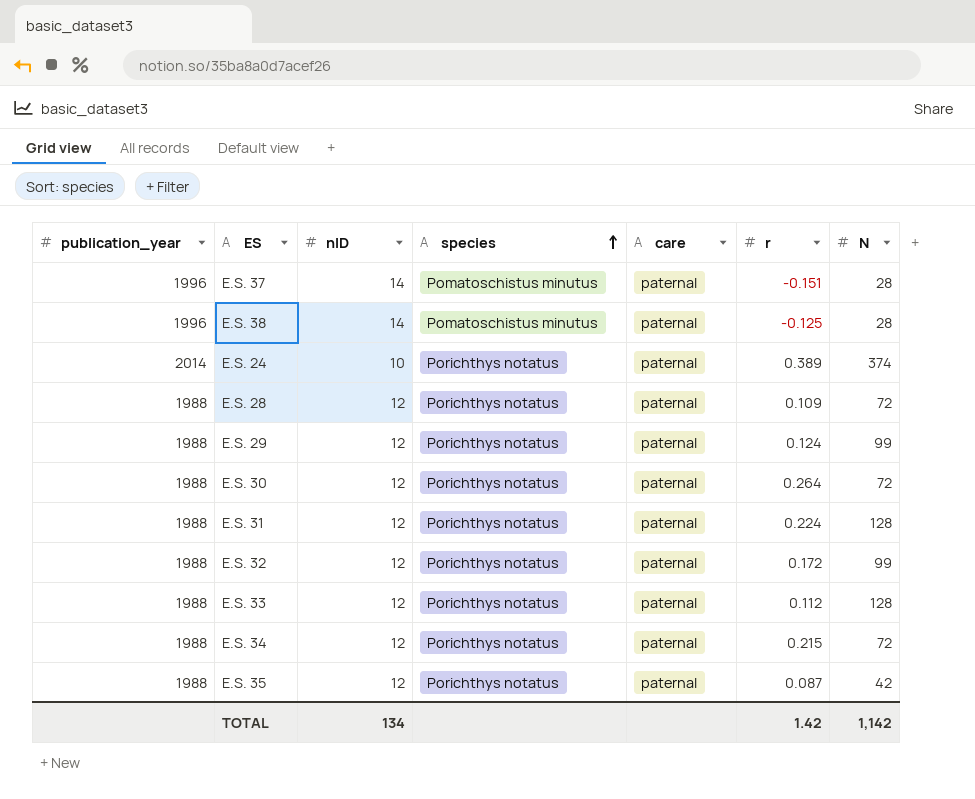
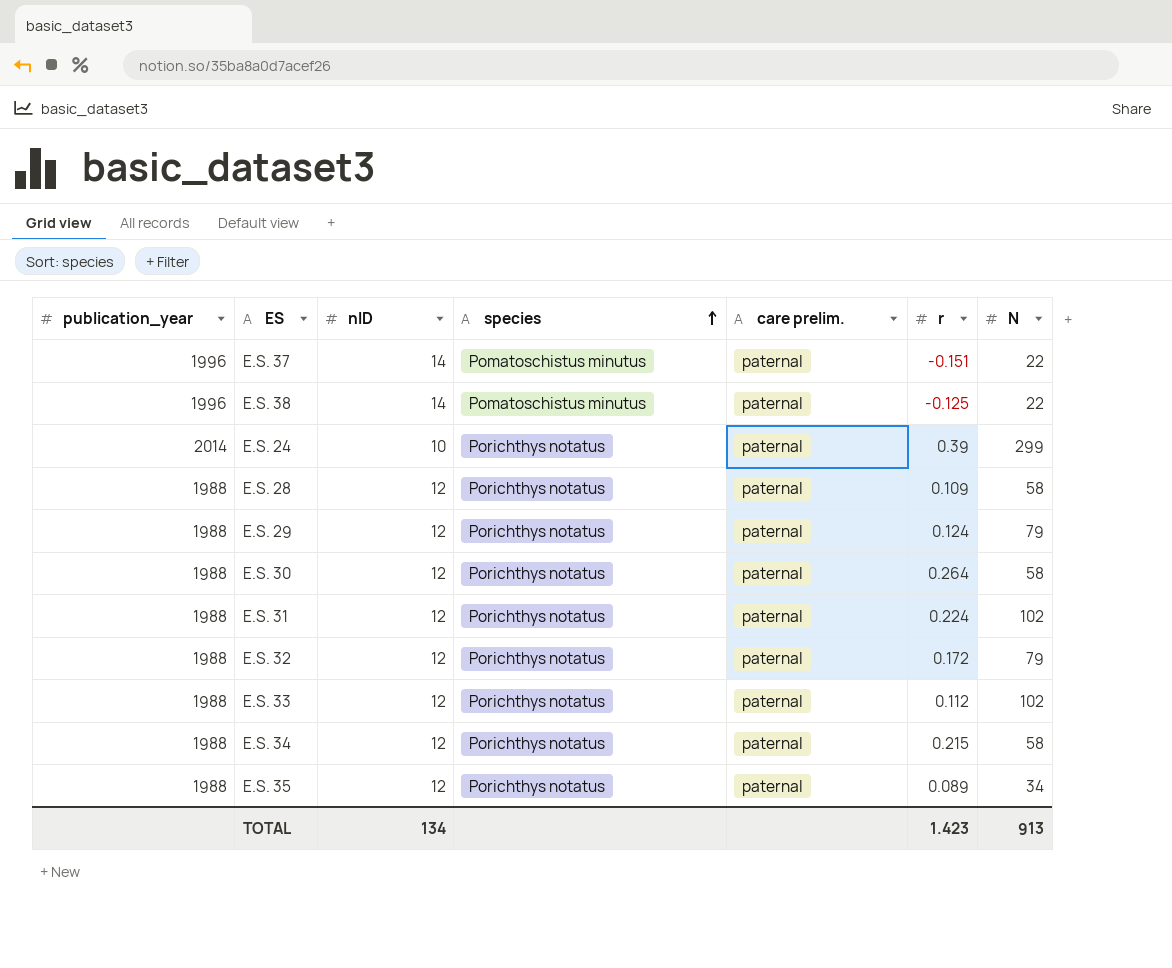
column name: care -> care prelim.
E.S. 37 | N: 28 -> 22
E.S. 38 | N: 28 -> 22
E.S. 24 | r: 0.389 -> 0.39
E.S. 24 | N: 374 -> 299
E.S. 28 | N: 72 -> 58
E.S. 29 | N: 99 -> 79
E.S. 30 | N: 72 -> 58
E.S. 31 | N: 128 -> 102
E.S. 32 | N: 99 -> 79
E.S. 33 | N: 128 -> 102
E.S. 34 | N: 72 -> 58
E.S. 35 | r: 0.087 -> 0.089
E.S. 35 | N: 42 -> 34
TOTAL | r: 1.42 -> 1.423
TOTAL | N: 1,142 -> 913

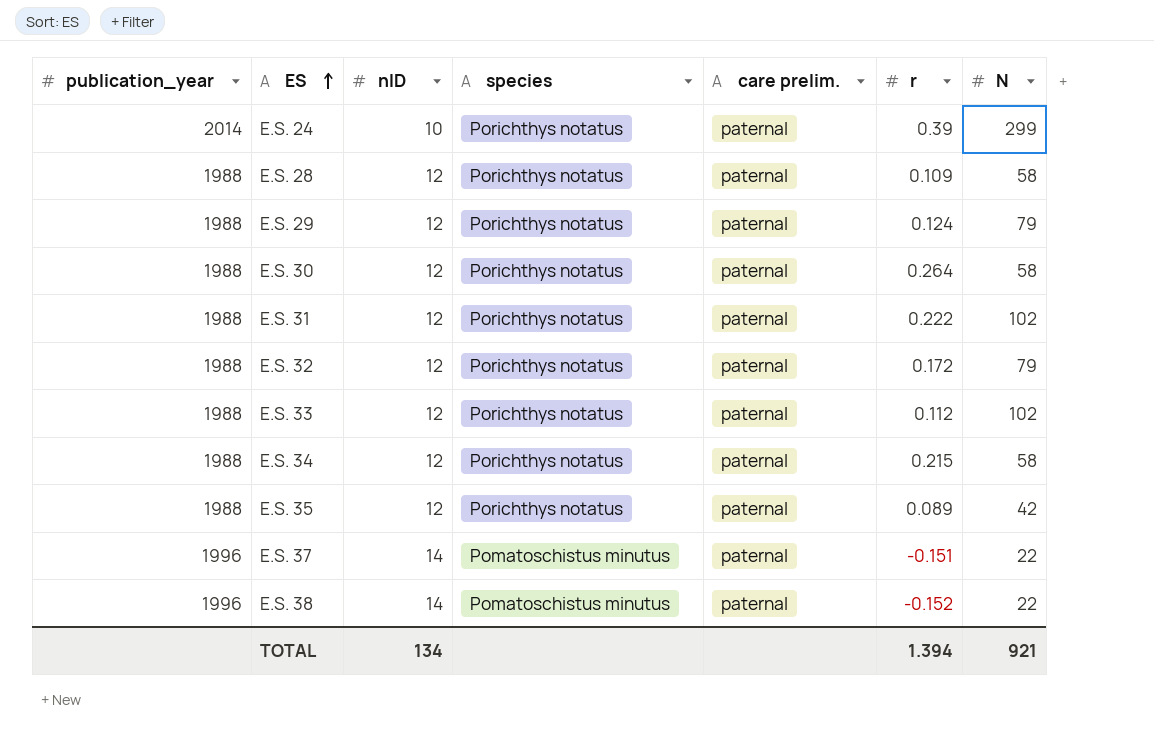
row order: species ascending -> ES ascending
E.S. 31 | r: 0.224 -> 0.222
E.S. 35 | N: 34 -> 42
E.S. 38 | r: -0.125 -> -0.152
TOTAL | r: 1.423 -> 1.394
TOTAL | N: 913 -> 921

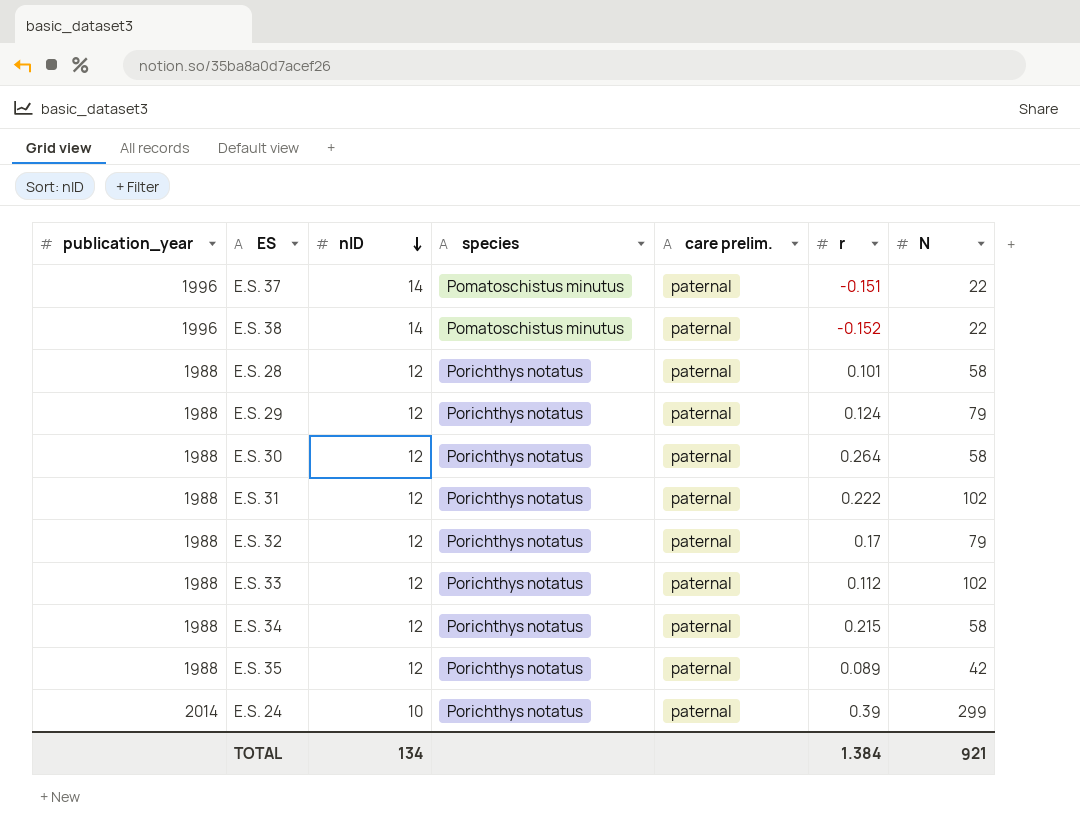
row order: ES ascending -> nID descending
E.S. 28 | r: 0.109 -> 0.101
E.S. 32 | r: 0.172 -> 0.17
TOTAL | r: 1.394 -> 1.384

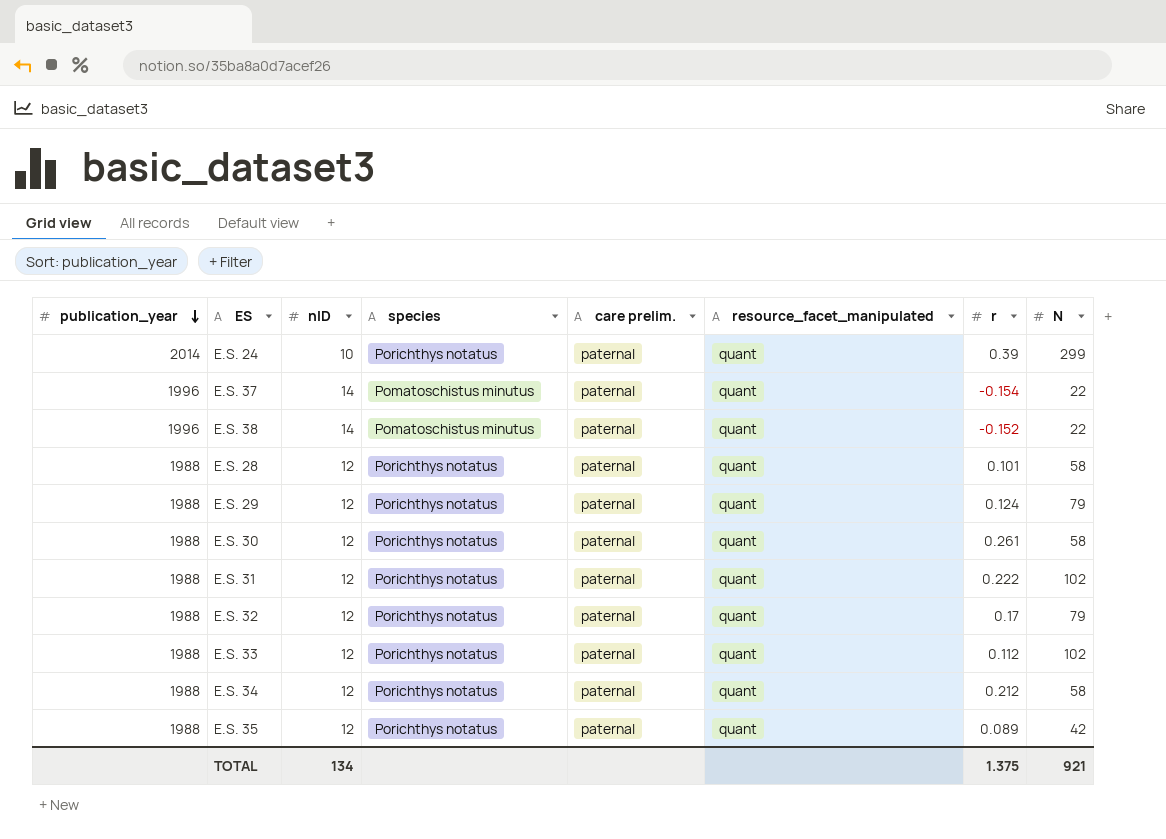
row order: nID descending -> publication_year descending
column resource_facet_manipulated | position: none -> 6
E.S. 37 | r: -0.151 -> -0.154
E.S. 30 | r: 0.264 -> 0.261
E.S. 34 | r: 0.215 -> 0.212
TOTAL | r: 1.384 -> 1.375

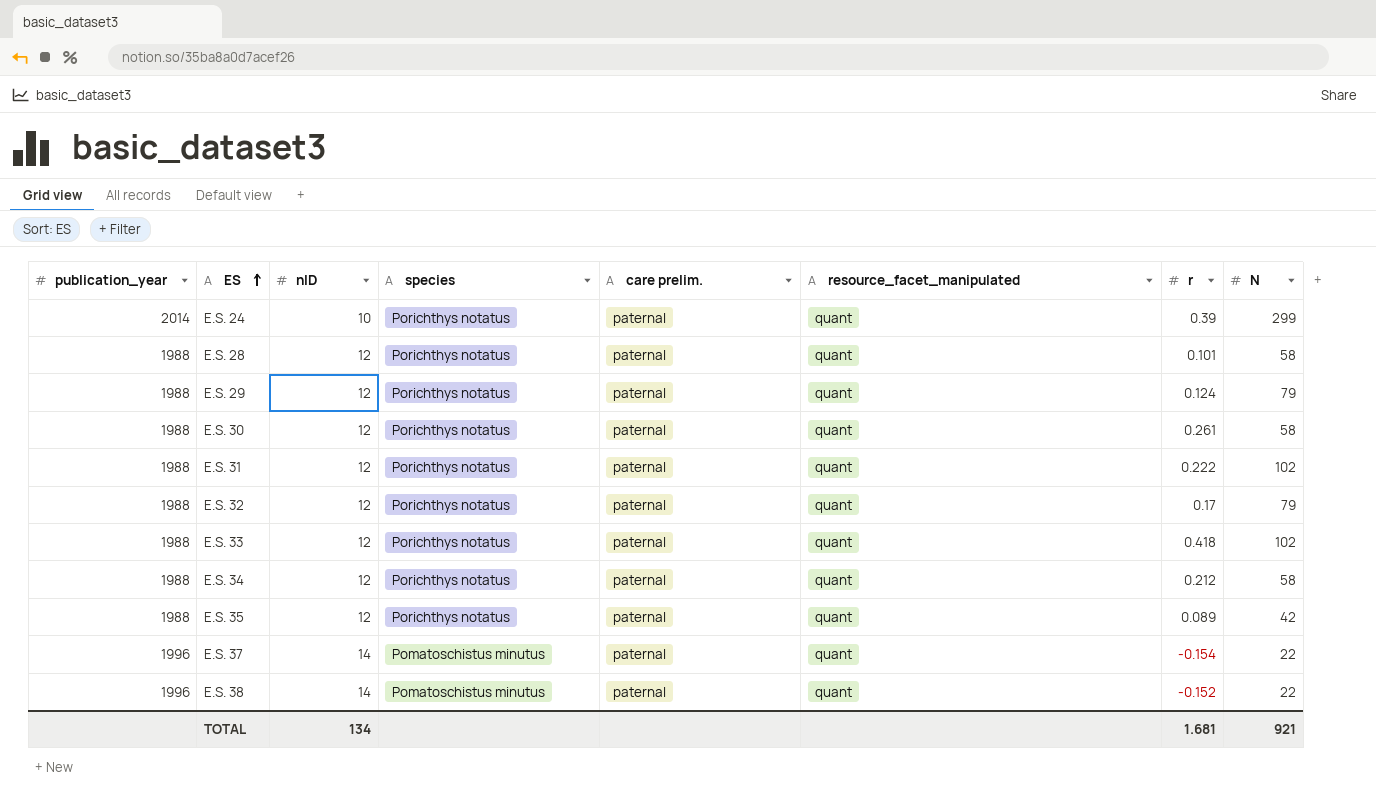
row order: publication_year descending -> ES ascending
E.S. 33 | r: 0.112 -> 0.418
TOTAL | r: 1.375 -> 1.681

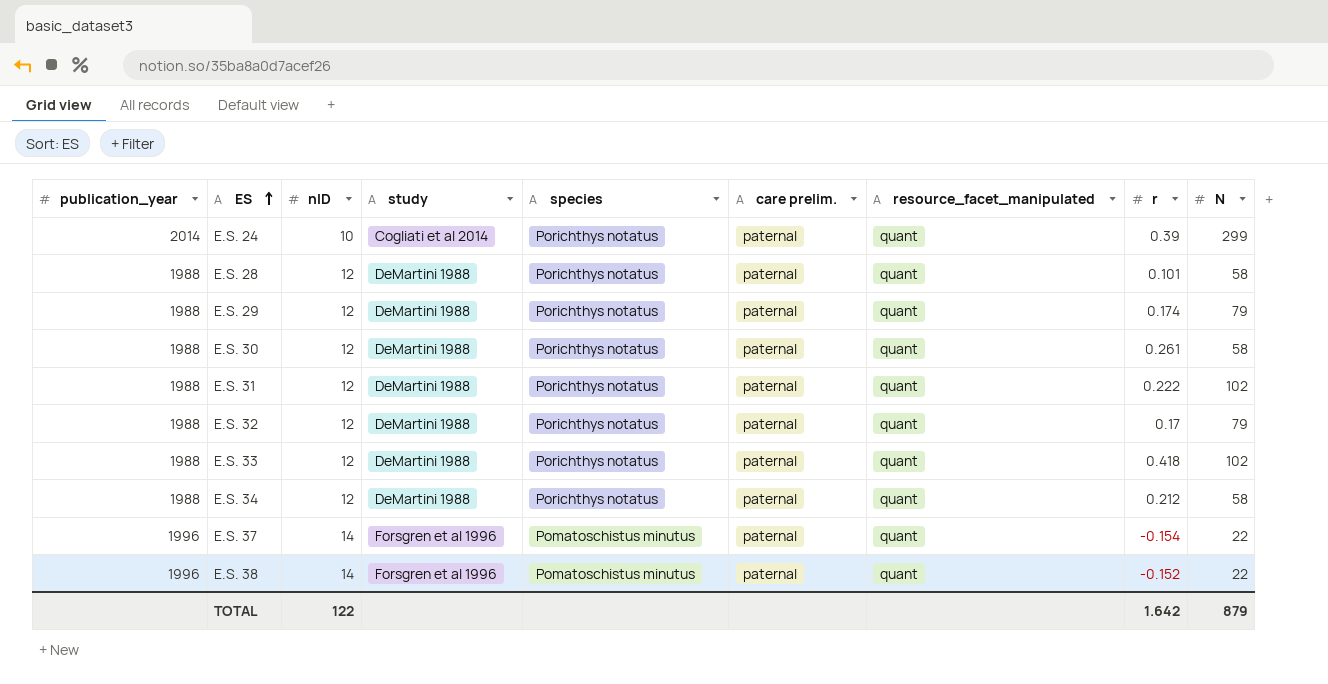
column study | position: none -> 4
row E.S. 35: 1988 | 12 | Porichthys notatus | paternal | quant | 0.089 | 42 -> none
E.S. 29 | r: 0.124 -> 0.174
TOTAL | nID: 134 -> 122
TOTAL | r: 1.681 -> 1.642
TOTAL | N: 921 -> 879

